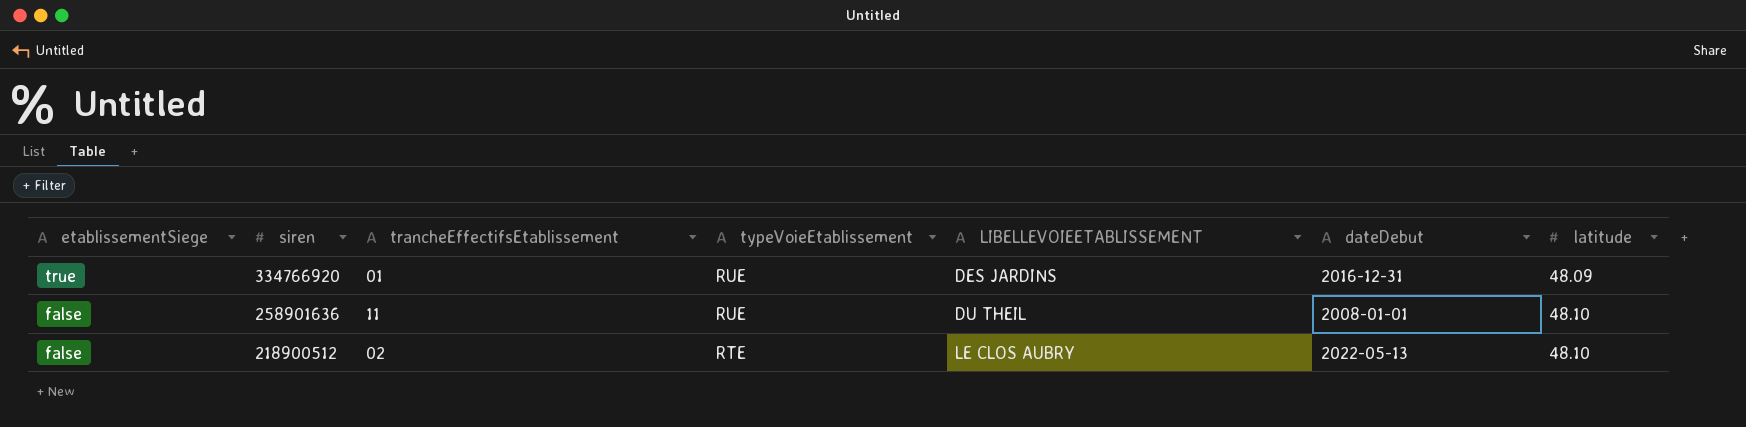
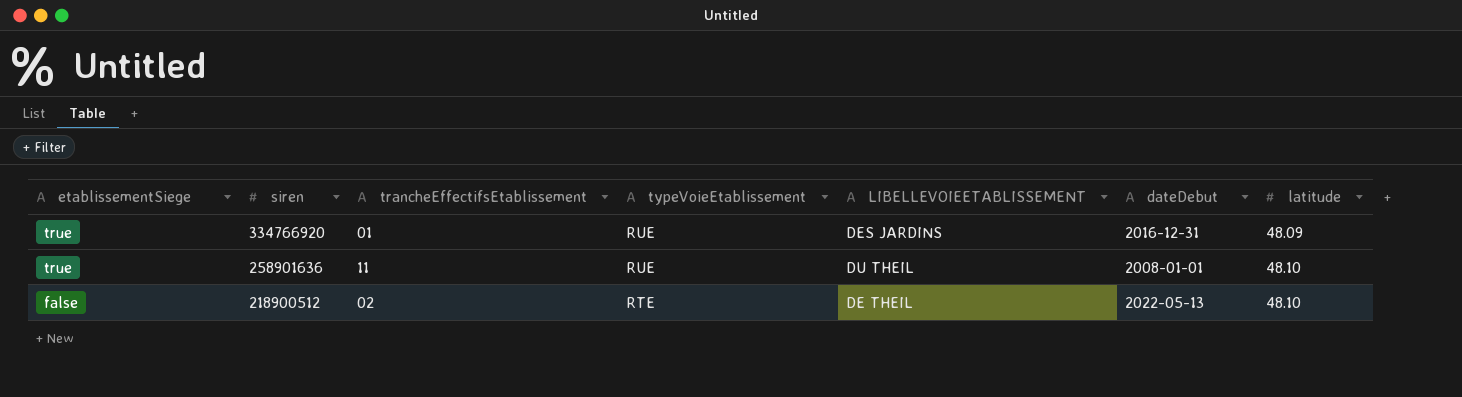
258901636 | etablissementSiege: false -> true
218900512 | LIBELLEVOIEETABLISSEMENT: LE CLOS AUBRY -> DE THEIL

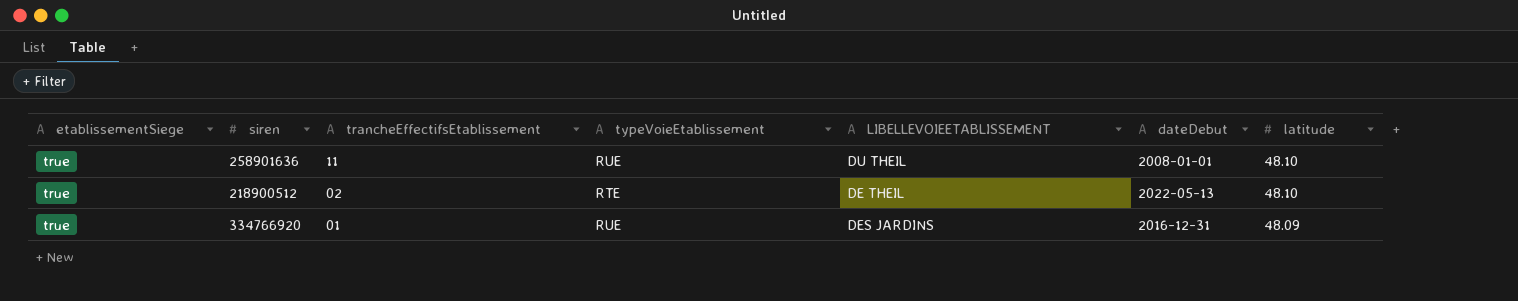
row order: etablissementSiege descending -> trancheEffectifsEtablissement descending
218900512 | etablissementSiege: false -> true

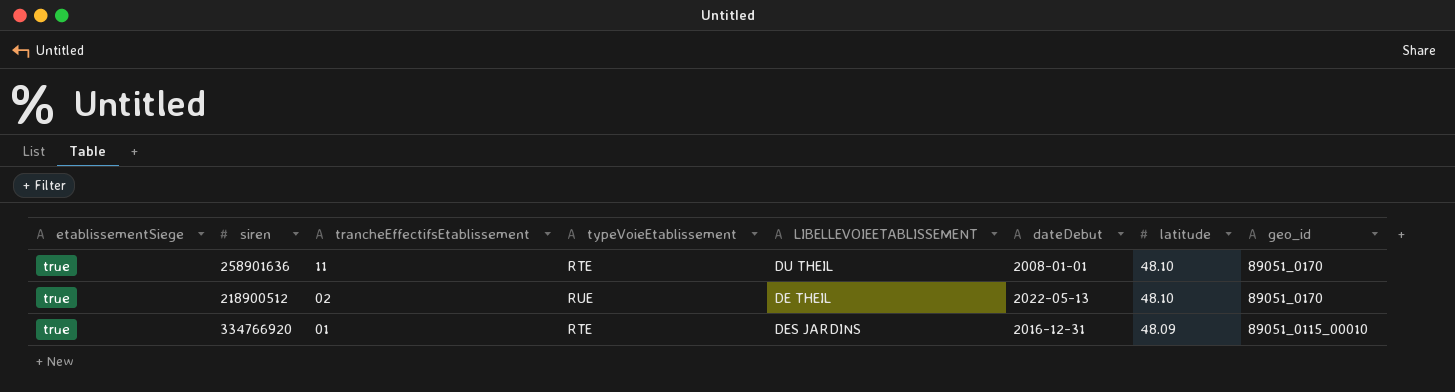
column geo_id | position: none -> 8
258901636 | typeVoieEtablissement: RUE -> RTE
218900512 | typeVoieEtablissement: RTE -> RUE
334766920 | typeVoieEtablissement: RUE -> RTE

